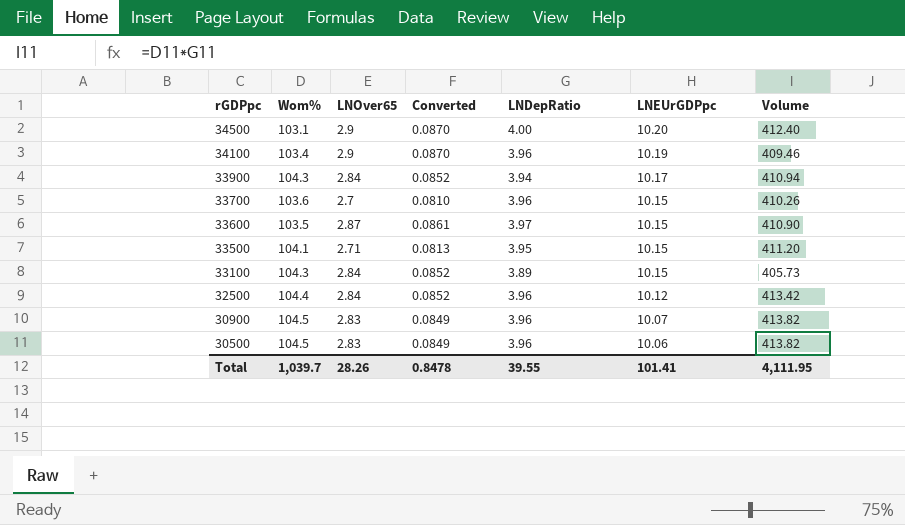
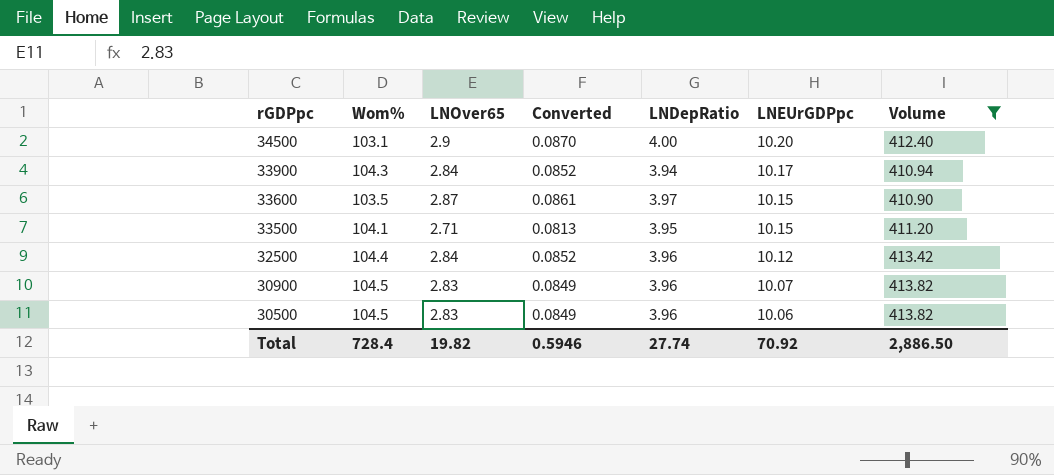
filter: none -> Volume >= 410.90
Total | Wom%: 1,039.7 -> 728.4
Total | LNOver65: 28.26 -> 19.82
Total | Converted: 0.8478 -> 0.5946
Total | LNDepRatio: 39.55 -> 27.74
Total | LNEUrGDPpc: 101.41 -> 70.92
Total | Volume: 4,111.95 -> 2,886.50

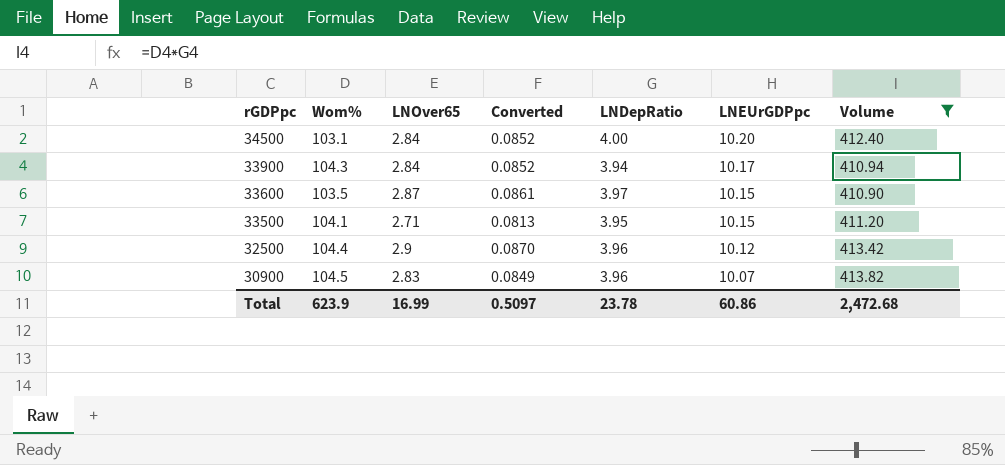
row 30500: 104.5 | 2.83 | 0.0849 | 3.96 | 10.06 | 413.82 -> none
34500 | LNOver65: 2.9 -> 2.84
34500 | Converted: 0.0870 -> 0.0852
32500 | LNOver65: 2.84 -> 2.9
32500 | Converted: 0.0852 -> 0.0870
Total | Wom%: 728.4 -> 623.9
Total | LNOver65: 19.82 -> 16.99
Total | Converted: 0.5946 -> 0.5097
Total | LNDepRatio: 27.74 -> 23.78
Total | LNEUrGDPpc: 70.92 -> 60.86
Total | Volume: 2,886.50 -> 2,472.68

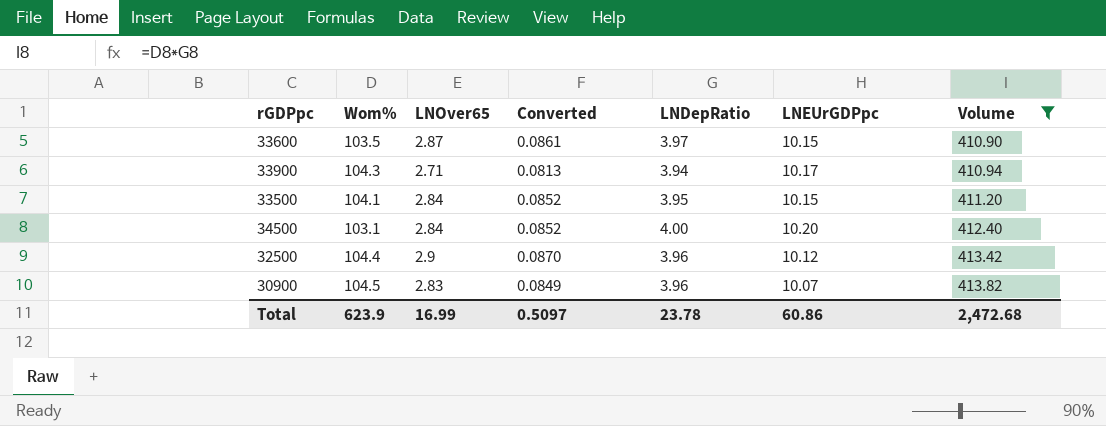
row order: rGDPpc descending -> Volume ascending
33900 | LNOver65: 2.84 -> 2.71
33900 | Converted: 0.0852 -> 0.0813
33500 | LNOver65: 2.71 -> 2.84
33500 | Converted: 0.0813 -> 0.0852

